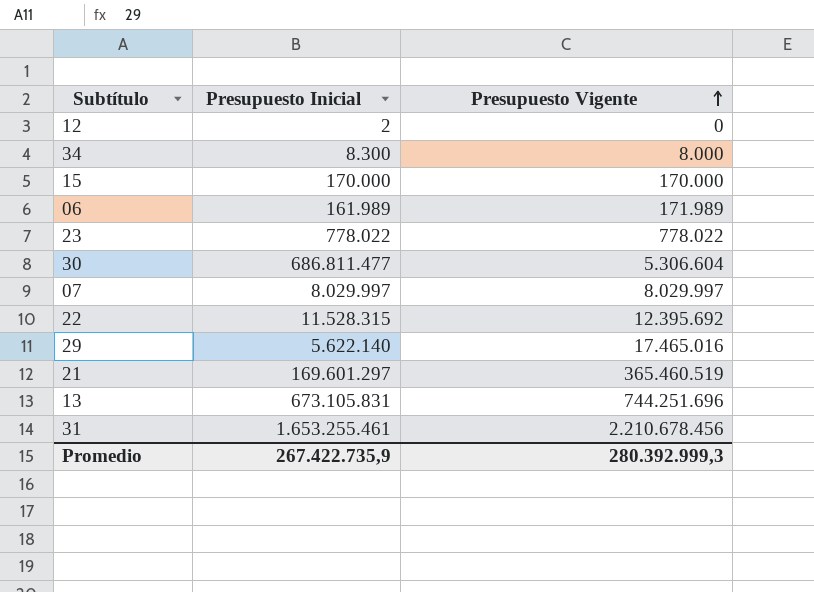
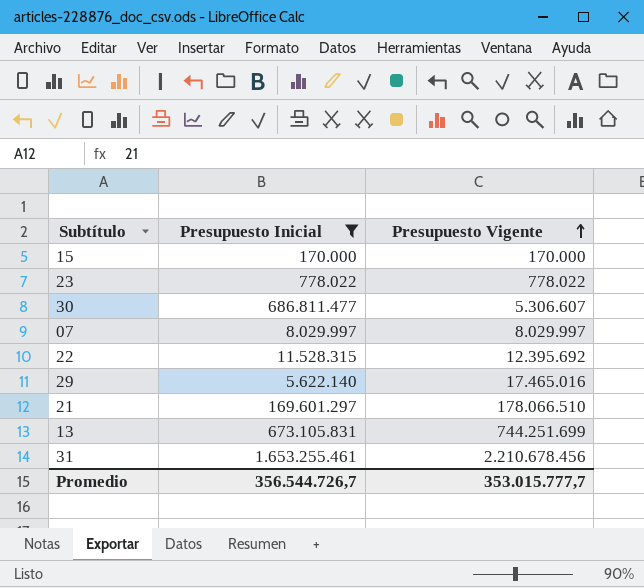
filter: none -> Presupuesto Inicial >= 170.000
30 | Presupuesto Vigente: 5.306.604 -> 5.306.607
21 | Presupuesto Vigente: 365.460.519 -> 178.066.510
13 | Presupuesto Vigente: 744.251.696 -> 744.251.699
Promedio | Presupuesto Inicial: 267.422.735,9 -> 356.544.726,7
Promedio | Presupuesto Vigente: 280.392.999,3 -> 353.015.777,7

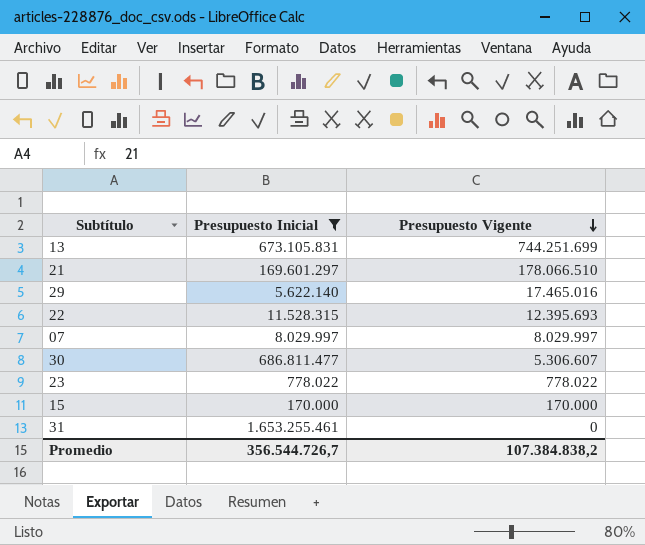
row order: Presupuesto Vigente ascending -> Presupuesto Vigente descending
22 | Presupuesto Vigente: 12.395.692 -> 12.395.693
31 | Presupuesto Vigente: 2.210.678.456 -> 0
Promedio | Presupuesto Vigente: 353.015.777,7 -> 107.384.838,2

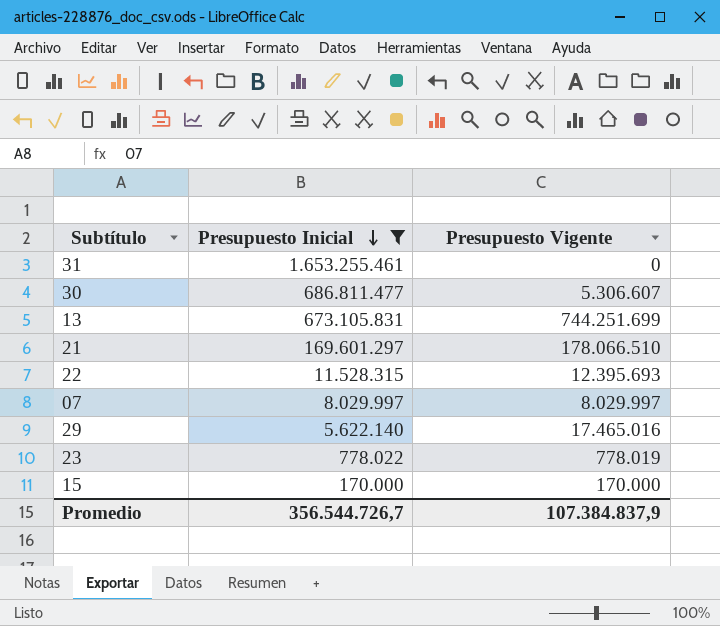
row order: Presupuesto Vigente descending -> Presupuesto Inicial descending
23 | Presupuesto Vigente: 778.022 -> 778.019
Promedio | Presupuesto Vigente: 107.384.838,2 -> 107.384.837,9

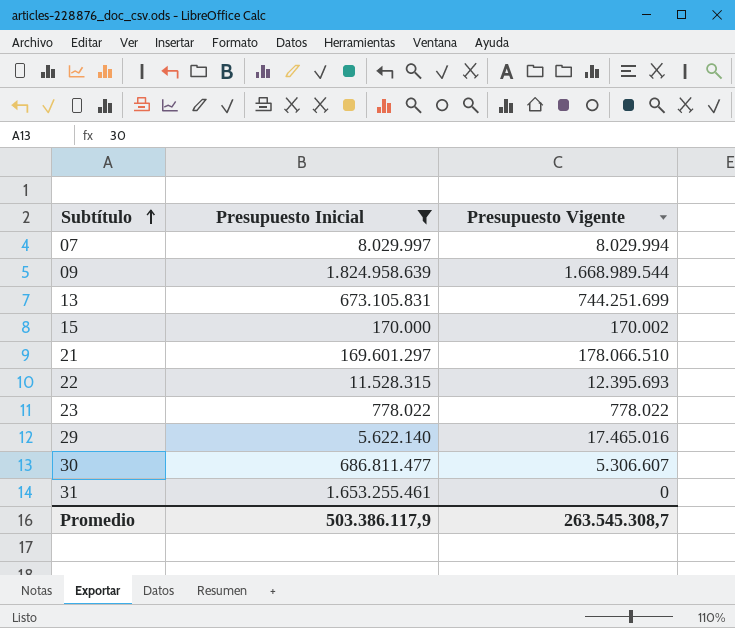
row order: Presupuesto Inicial descending -> Subtítulo ascending
07 | Presupuesto Vigente: 8.029.997 -> 8.029.994
row 09: none -> 1.824.958.639 | 1.668.989.544
15 | Presupuesto Vigente: 170.000 -> 170.002
23 | Presupuesto Vigente: 778.019 -> 778.022
Promedio | Presupuesto Inicial: 356.544.726,7 -> 503.386.117,9
Promedio | Presupuesto Vigente: 107.384.837,9 -> 263.545.308,7

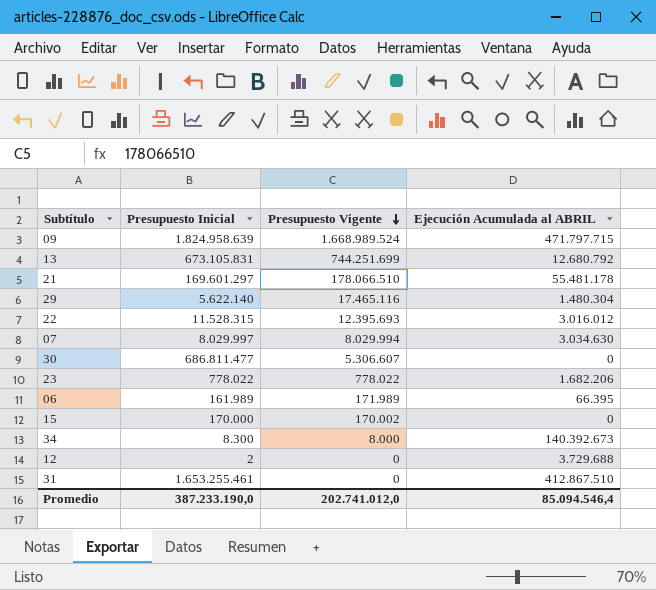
filter: Presupuesto Inicial >= 170.000 -> none
row order: Subtítulo ascending -> Presupuesto Vigente descending
column Ejecución Acumulada al ABRIL | position: none -> 4
09 | Presupuesto Vigente: 1.668.989.544 -> 1.668.989.524
29 | Presupuesto Vigente: 17.465.016 -> 17.465.116
Promedio | Presupuesto Inicial: 503.386.117,9 -> 387.233.190,0
Promedio | Presupuesto Vigente: 263.545.308,7 -> 202.741.012,0

